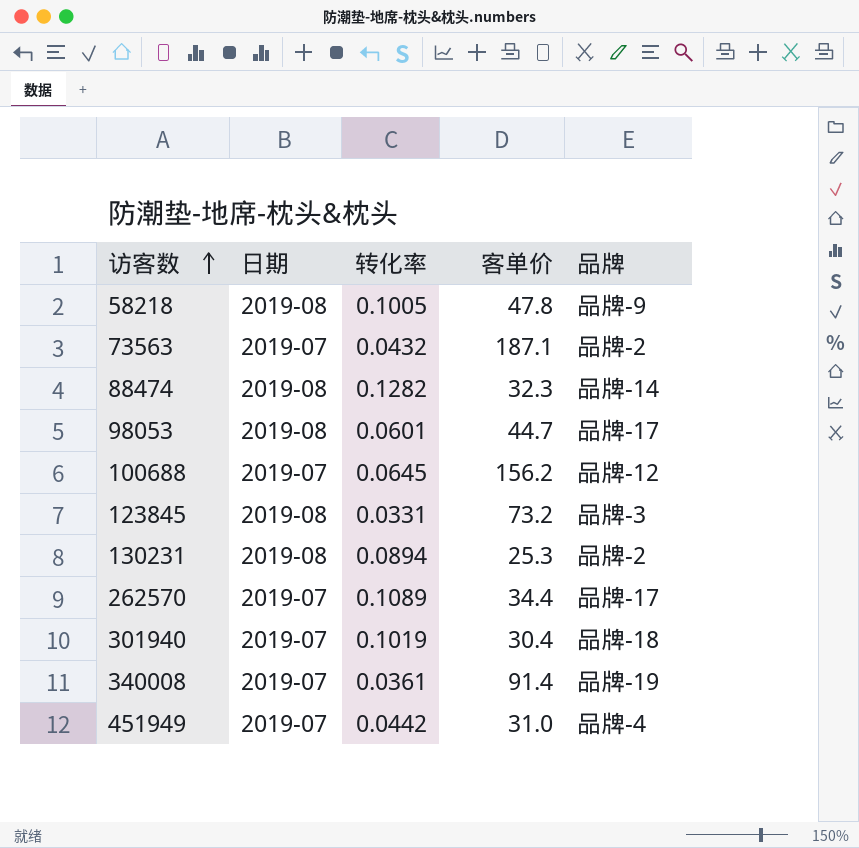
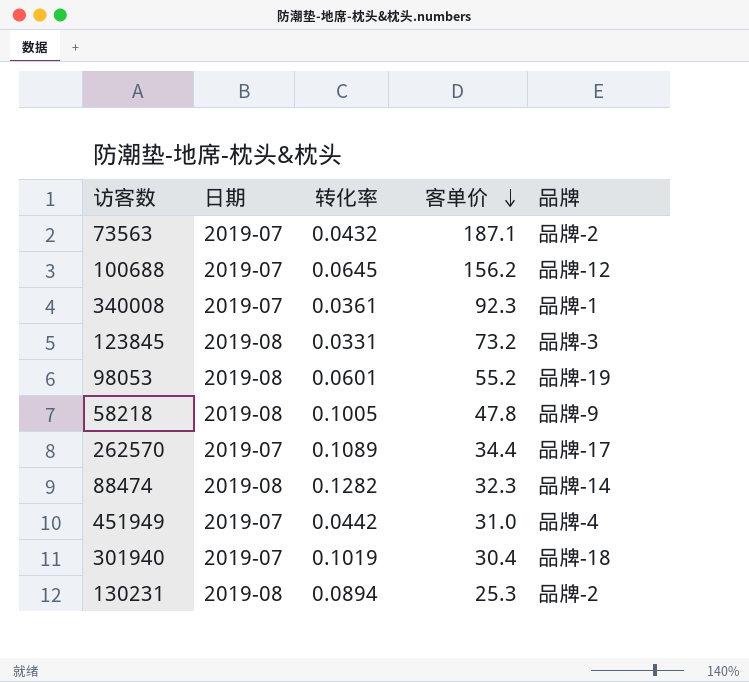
row order: 访客数 ascending -> 客单价 descending
340008 | 客单价: 91.4 -> 92.3
340008 | 品牌: 品牌-19 -> 品牌-1
98053 | 客单价: 44.7 -> 55.2
98053 | 品牌: 品牌-17 -> 品牌-19

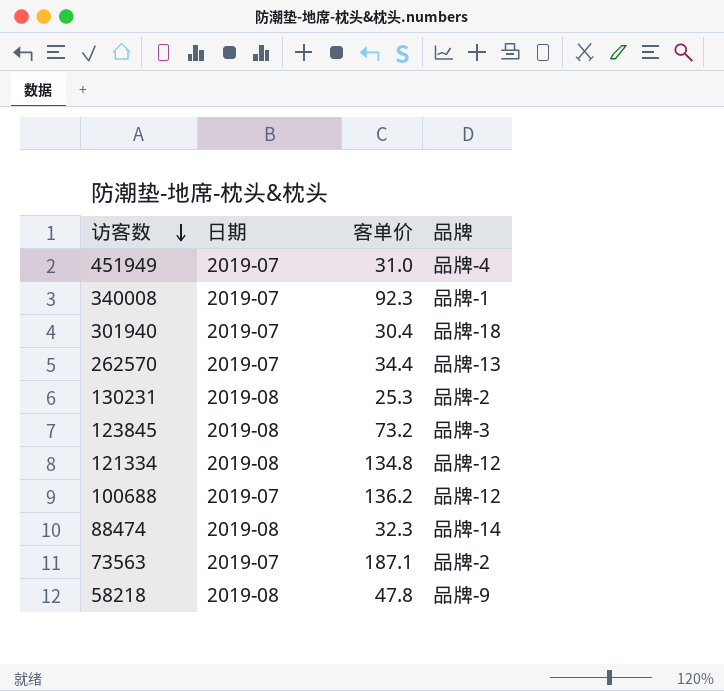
row order: 客单价 descending -> 访客数 descending
column 转化率 | position: 3 -> none
row 98053: 2019-08 | 0.0601 | 55.2 | 品牌-19 -> none
262570 | 品牌: 品牌-17 -> 品牌-13
row 121334: none -> 2019-08 | 134.8 | 品牌-12
100688 | 客单价: 156.2 -> 136.2

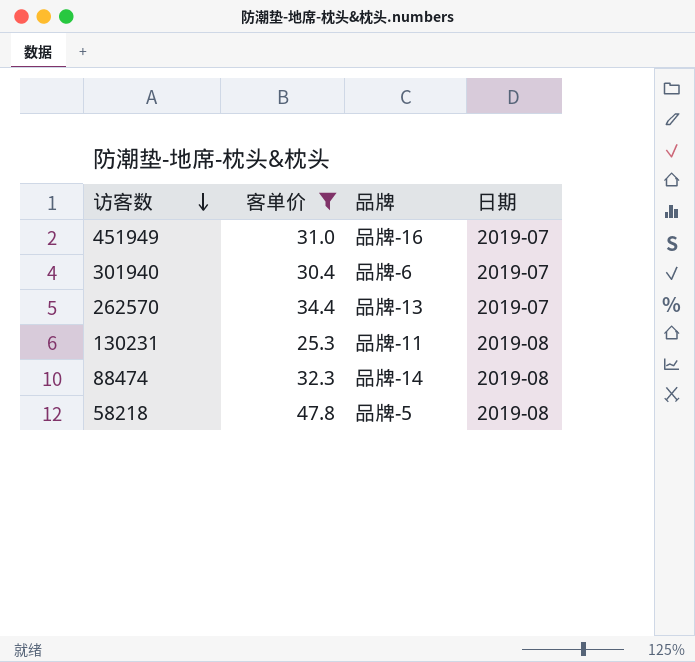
filter: none -> 客单价 <= 47.8
column 日期 | position: 2 -> 4
451949 | 品牌: 品牌-4 -> 品牌-16
301940 | 品牌: 品牌-18 -> 品牌-6
130231 | 品牌: 品牌-2 -> 品牌-11
58218 | 品牌: 品牌-9 -> 品牌-5

